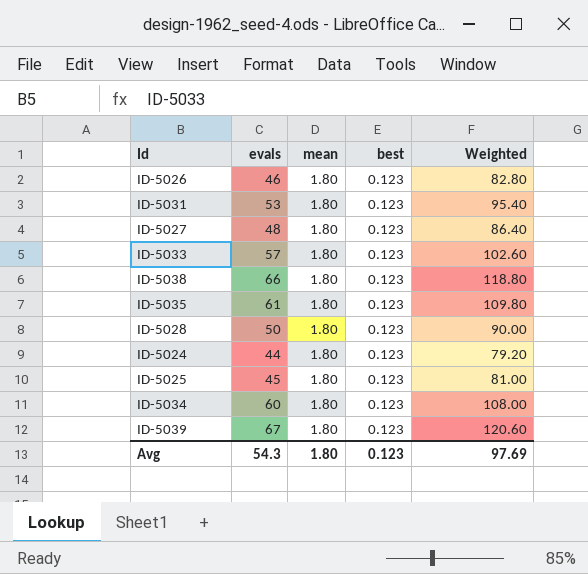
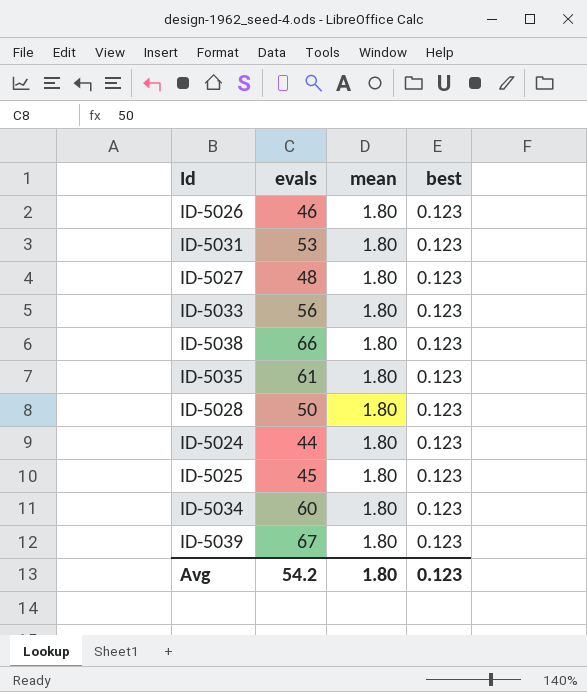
column Weighted | formula: [evals] * [mean] -> none
ID-5033 | evals: 57 -> 56
Avg | evals: 54.3 -> 54.2

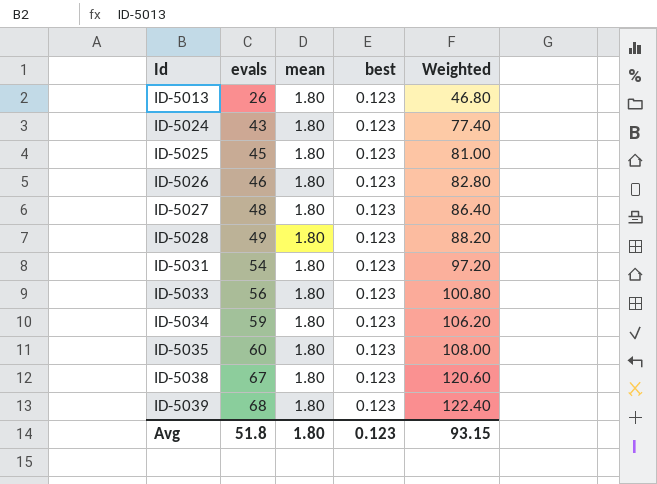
row order: none -> Id ascending
column Weighted | formula: none -> [evals] * [mean]
row ID-5013: none -> 26 | 1.80 | 0.123 | 46.80
ID-5024 | evals: 44 -> 43
ID-5028 | evals: 50 -> 49
ID-5031 | evals: 53 -> 54
ID-5034 | evals: 60 -> 59
ID-5035 | evals: 61 -> 60
ID-5038 | evals: 66 -> 67
ID-5039 | evals: 67 -> 68
Avg | evals: 54.2 -> 51.8

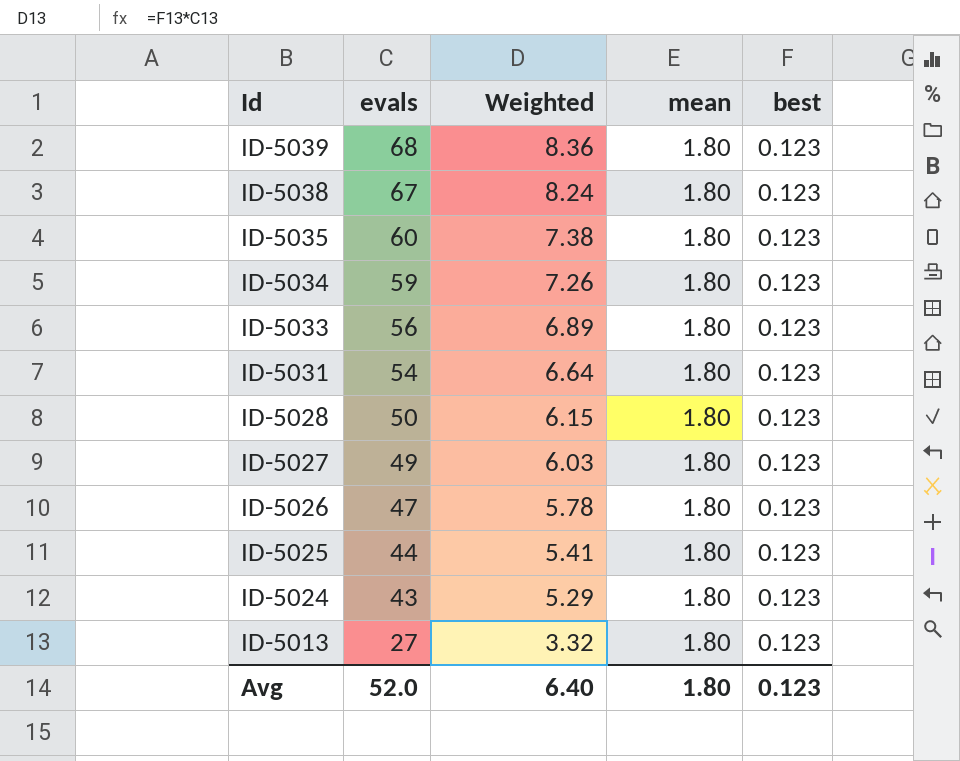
row order: Id ascending -> Id descending
column Weighted | formula: [evals] * [mean] -> [evals] * [best]
column Weighted | position: 5 -> 3
ID-5028 | evals: 49 -> 50
ID-5027 | evals: 48 -> 49
ID-5026 | evals: 46 -> 47
ID-5025 | evals: 45 -> 44
ID-5013 | evals: 26 -> 27
Avg | evals: 51.8 -> 52.0
Avg | Weighted: 93.15 -> 6.40

